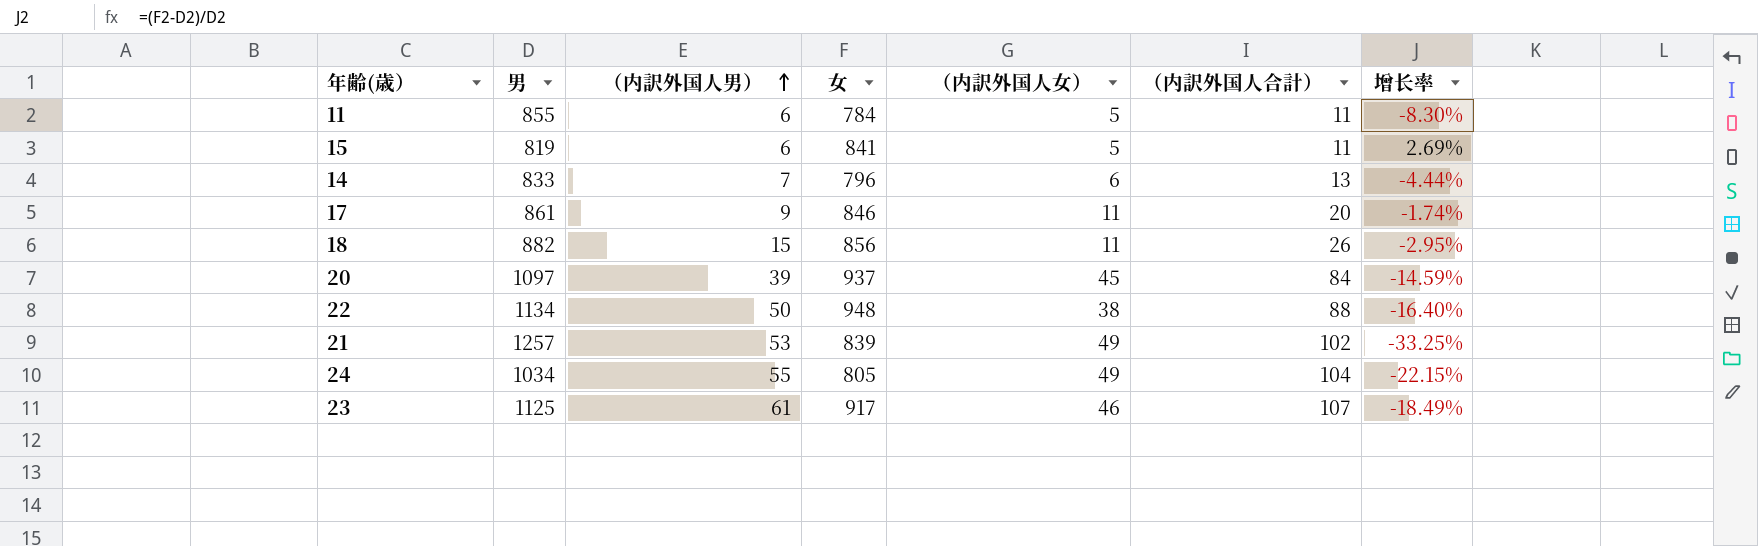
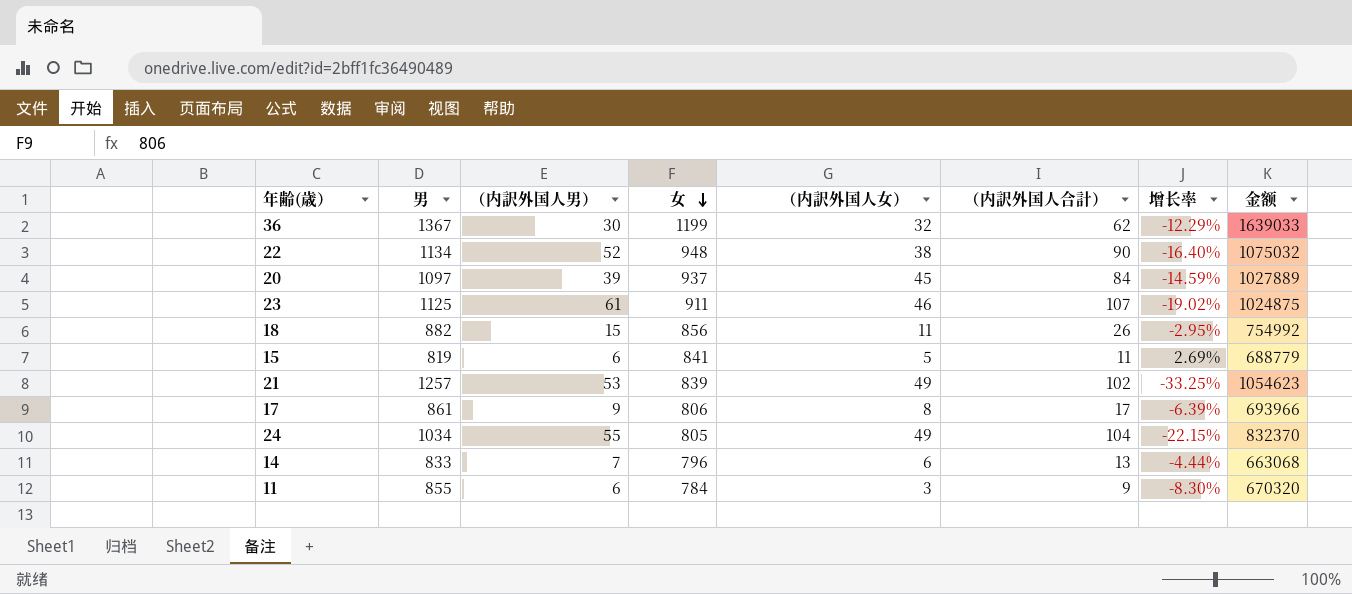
row order: （内訳外国人男） ascending -> 女 descending
column 金额 | formula: none -> [男] * [女]
row 36: none -> 1367 | 30 | 1199 | 32 | 62 | -12.29% | 1639033
22 | （内訳外国人男）: 50 -> 52
22 | （内訳外国人合計）: 88 -> 90
23 | 女: 917 -> 911
23 | 增长率: -18.49% -> -19.02%
17 | 女: 846 -> 806
17 | （内訳外国人女）: 11 -> 8
17 | （内訳外国人合計）: 20 -> 17
17 | 增长率: -1.74% -> -6.39%
11 | （内訳外国人女）: 5 -> 3
11 | （内訳外国人合計）: 11 -> 9

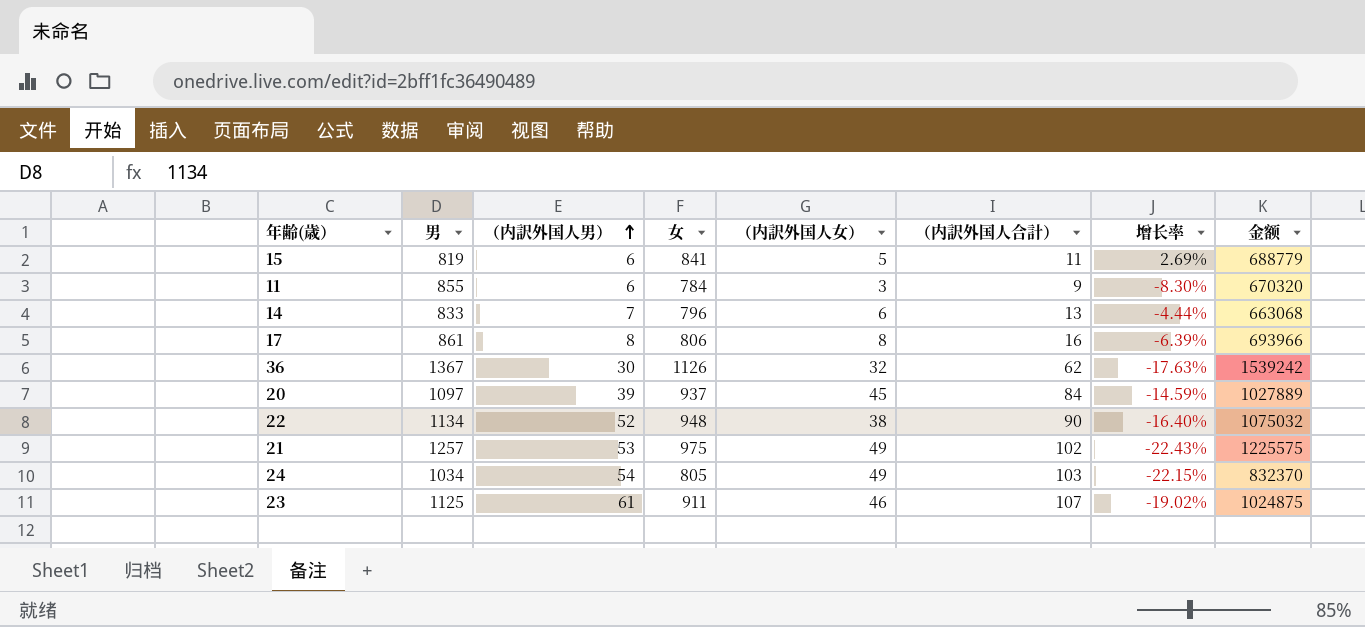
row order: 女 descending -> （内訳外国人男） ascending
row 18: 882 | 15 | 856 | 11 | 26 | -2.95% | 754992 -> none
17 | （内訳外国人男）: 9 -> 8
17 | （内訳外国人合計）: 17 -> 16
36 | 女: 1199 -> 1126
36 | 增长率: -12.29% -> -17.63%
36 | 金额: 1639033 -> 1539242
21 | 女: 839 -> 975
21 | 增长率: -33.25% -> -22.43%
21 | 金额: 1054623 -> 1225575
24 | （内訳外国人男）: 55 -> 54
24 | （内訳外国人合計）: 104 -> 103

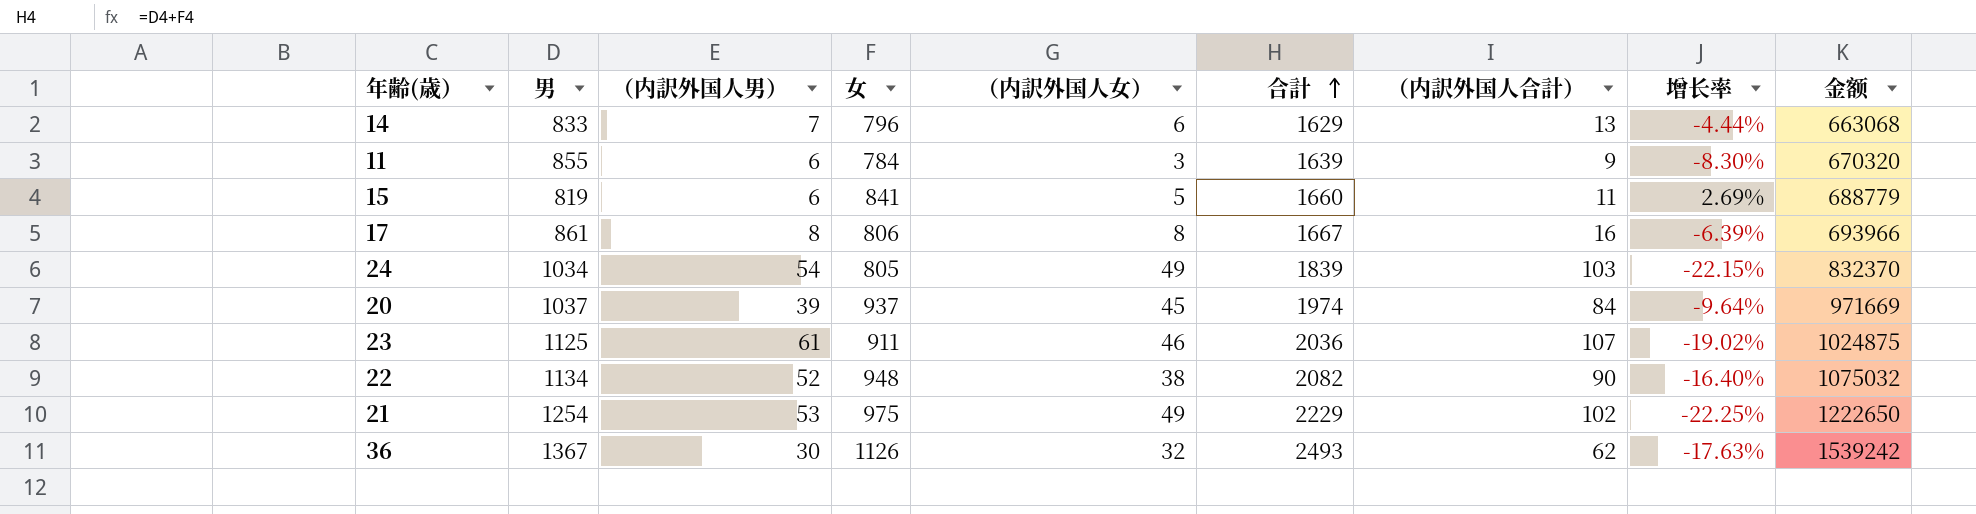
row order: （内訳外国人男） ascending -> 合計 ascending
column 合計 | formula: none -> [男] + [女]
20 | 男: 1097 -> 1037
20 | 增长率: -14.59% -> -9.64%
20 | 金额: 1027889 -> 971669
21 | 男: 1257 -> 1254
21 | 增长率: -22.43% -> -22.25%
21 | 金额: 1225575 -> 1222650

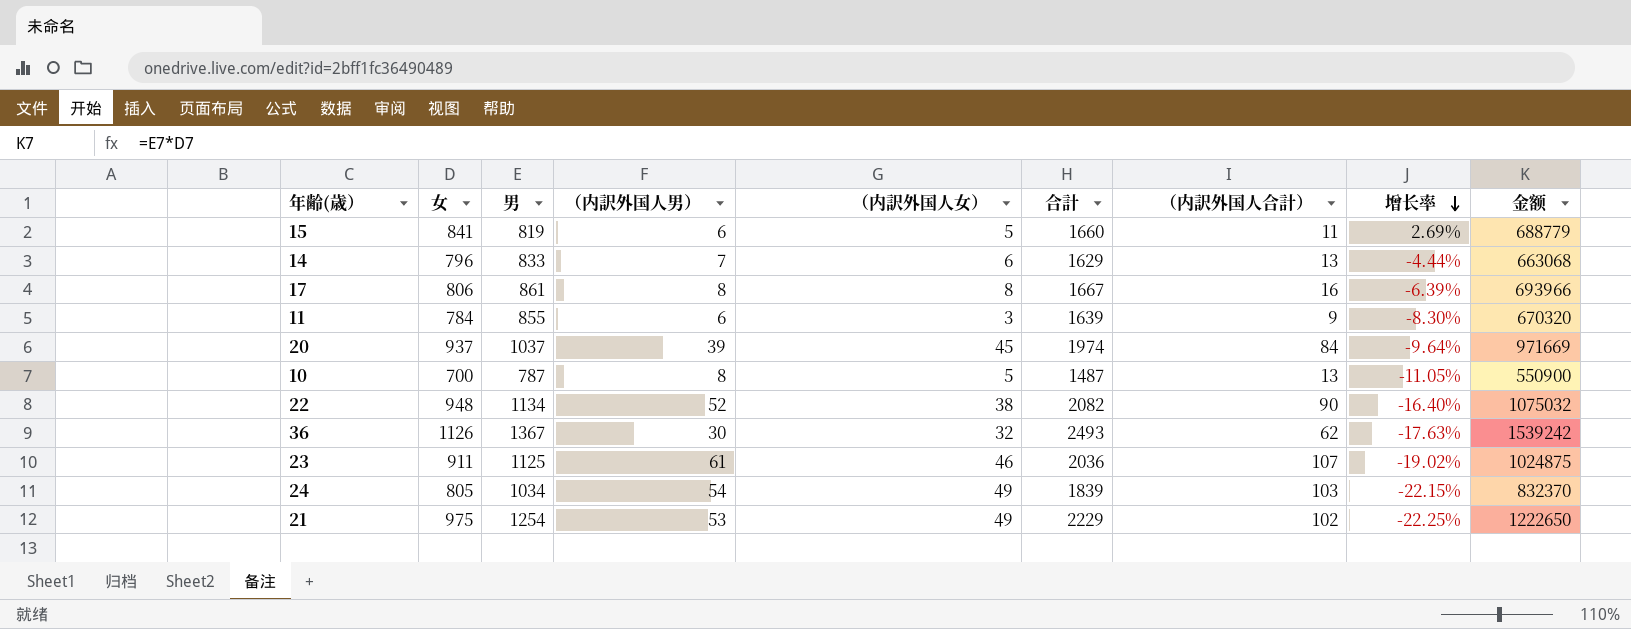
row order: 合計 ascending -> 增长率 descending
column 女 | position: 4 -> 2
row 10: none -> 700 | 787 | 8 | 5 | 1487 | 13 | -11.05% | 550900

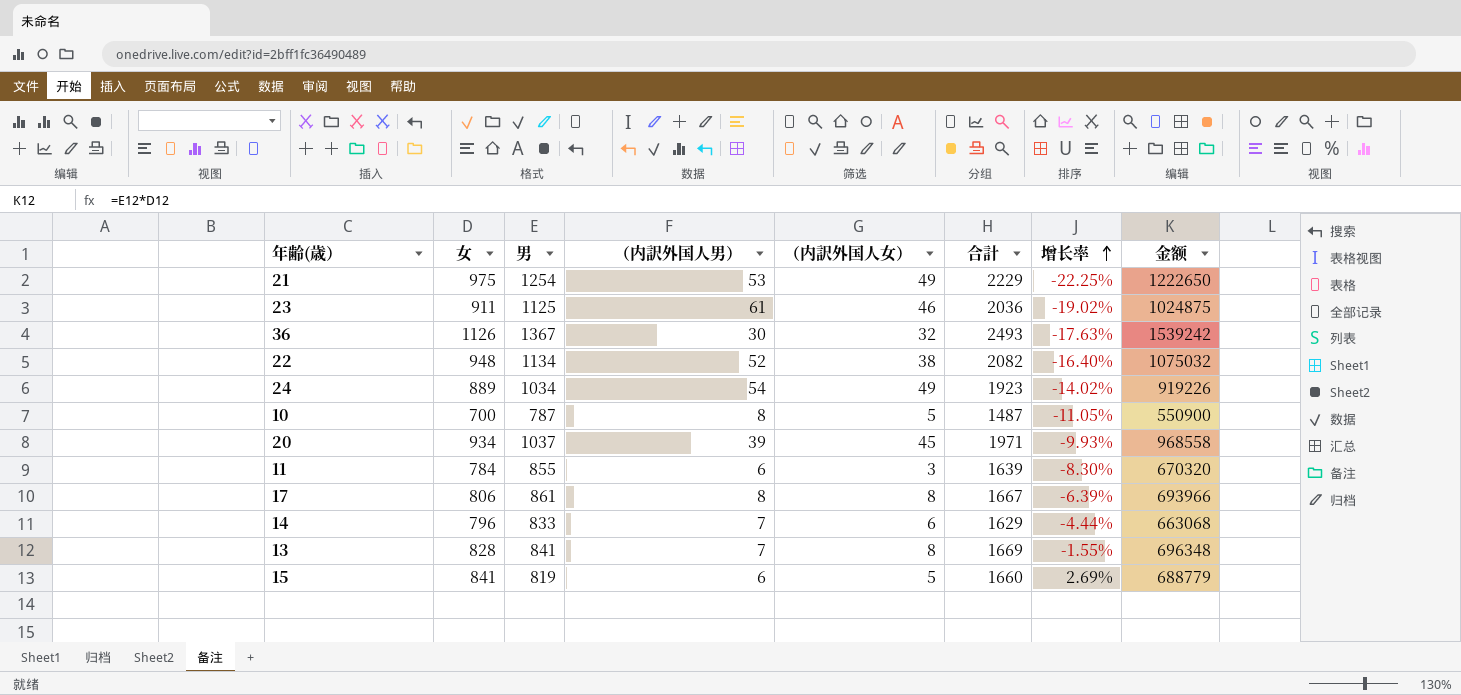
row order: 增长率 descending -> 增长率 ascending
column （内訳外国人合計） | formula: [（内訳外国人男）] + [（内訳外国人女）] -> none
24 | 女: 805 -> 889
24 | 合計: 1839 -> 1923
24 | 增长率: -22.15% -> -14.02%
24 | 金额: 832370 -> 919226
20 | 女: 937 -> 934
20 | 合計: 1974 -> 1971
20 | 增长率: -9.64% -> -9.93%
20 | 金额: 971669 -> 968558
row 13: none -> 828 | 841 | 7 | 8 | 1669 | -1.55% | 696348

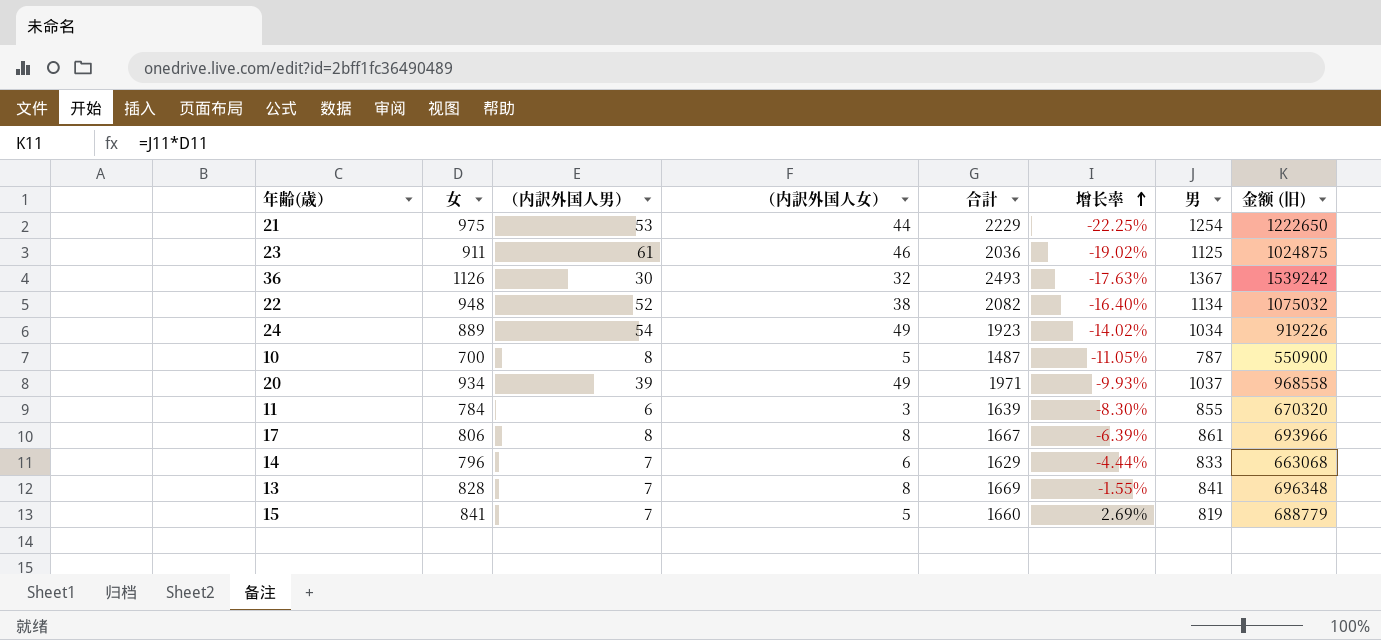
column 男 | position: 3 -> 7
column name: 金额 -> 金额 (旧)
21 | （内訳外国人女）: 49 -> 44
20 | （内訳外国人女）: 45 -> 49
15 | （内訳外国人男）: 6 -> 7

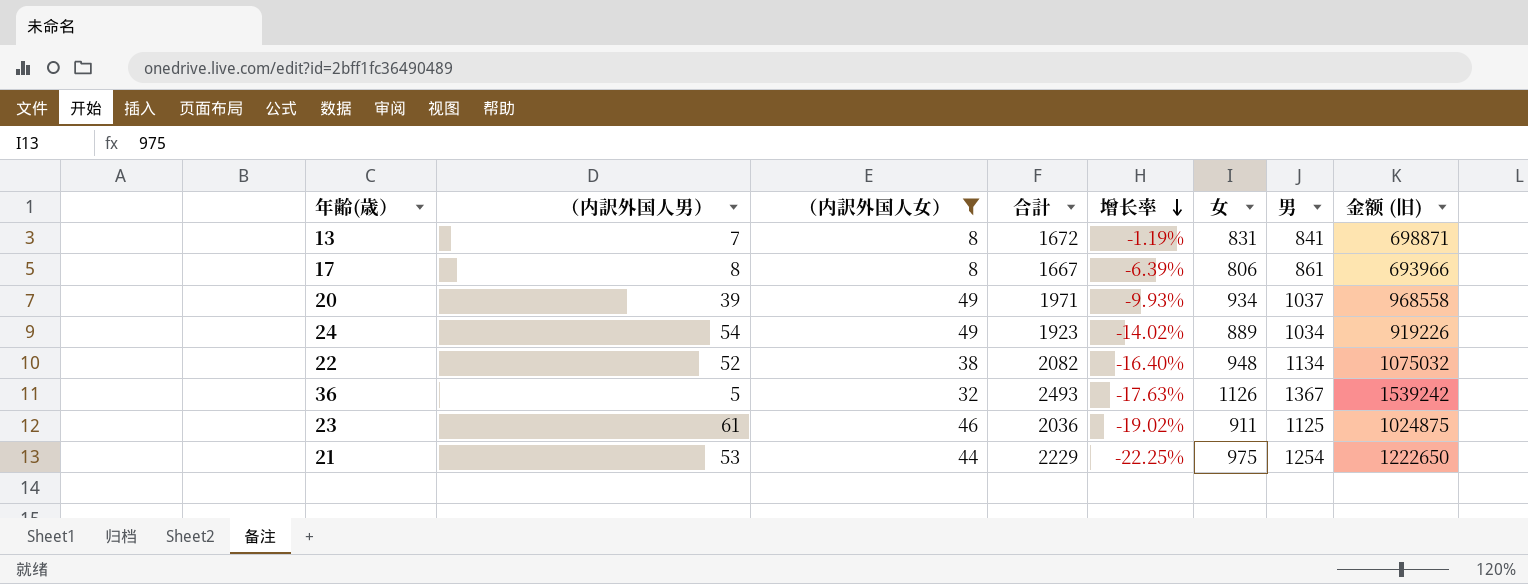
filter: none -> （内訳外国人女） >= 8
row order: 增长率 ascending -> 增长率 descending
column 女 | position: 2 -> 6
13 | 合計: 1669 -> 1672
13 | 增长率: -1.55% -> -1.19%
13 | 女: 828 -> 831
13 | 金额 (旧): 696348 -> 698871
36 | （内訳外国人男）: 30 -> 5

